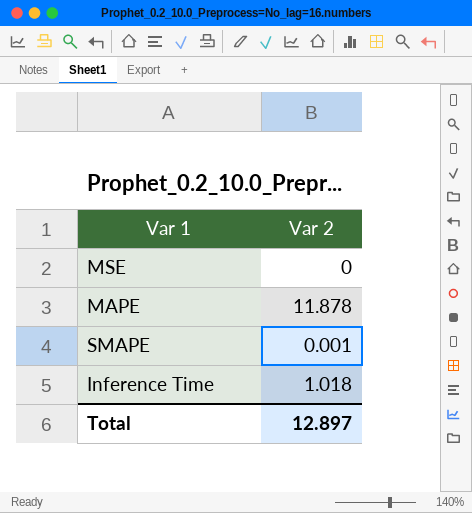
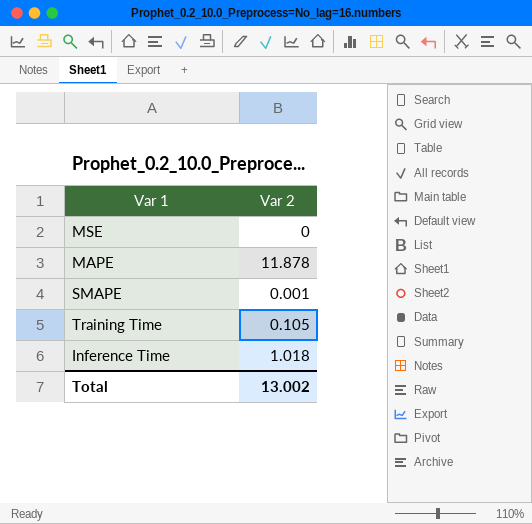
row Training Time: none -> 0.105
Total | Var 2: 12.897 -> 13.002

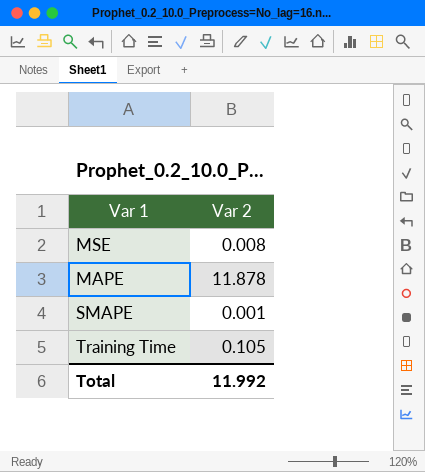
row Inference Time: 1.018 -> none
MSE | Var 2: 0 -> 0.008
Total | Var 2: 13.002 -> 11.992

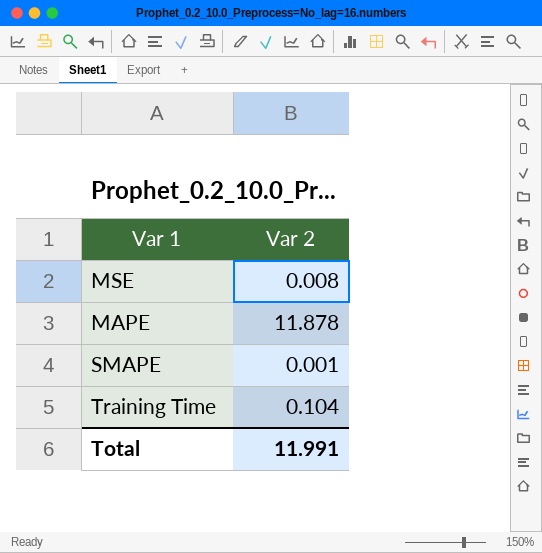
Training Time | Var 2: 0.105 -> 0.104
Total | Var 2: 11.992 -> 11.991

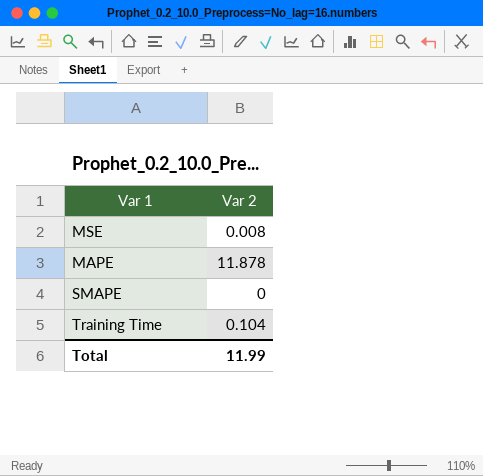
SMAPE | Var 2: 0.001 -> 0
Total | Var 2: 11.991 -> 11.99

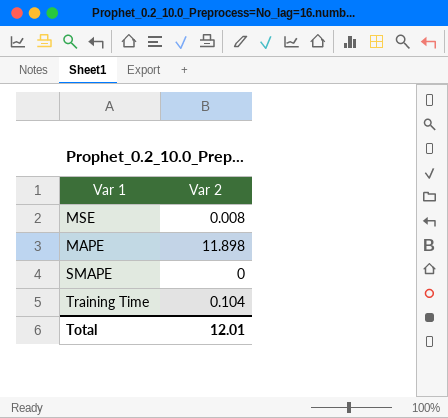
MAPE | Var 2: 11.878 -> 11.898
Total | Var 2: 11.99 -> 12.01

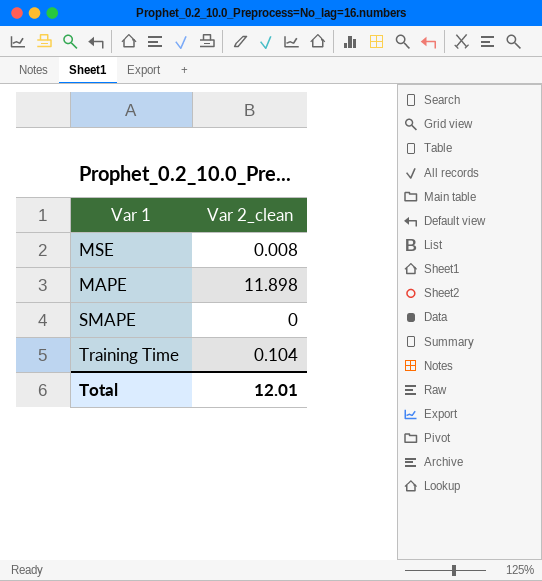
column name: Var 2 -> Var 2_clean

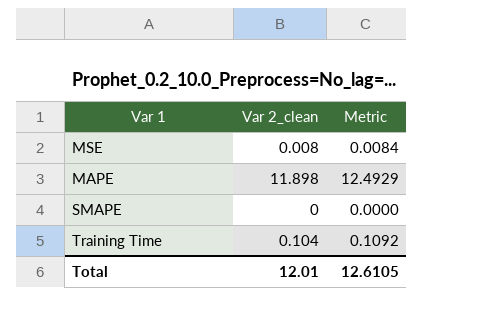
column Metric | formula: none -> [Var 2_clean] * 1.05

